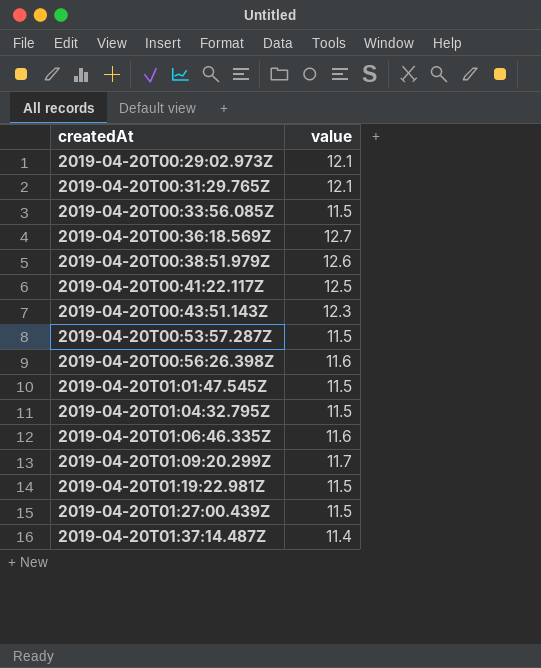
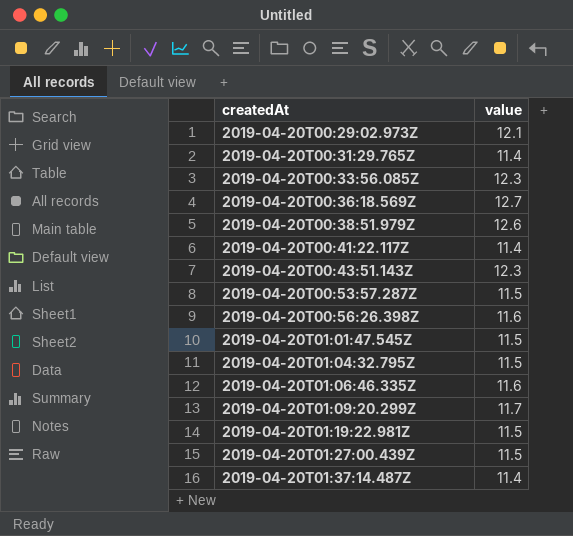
2019-04-20T00:31:29.765Z | value: 12.1 -> 11.4
2019-04-20T00:33:56.085Z | value: 11.5 -> 12.3
2019-04-20T00:41:22.117Z | value: 12.5 -> 11.4

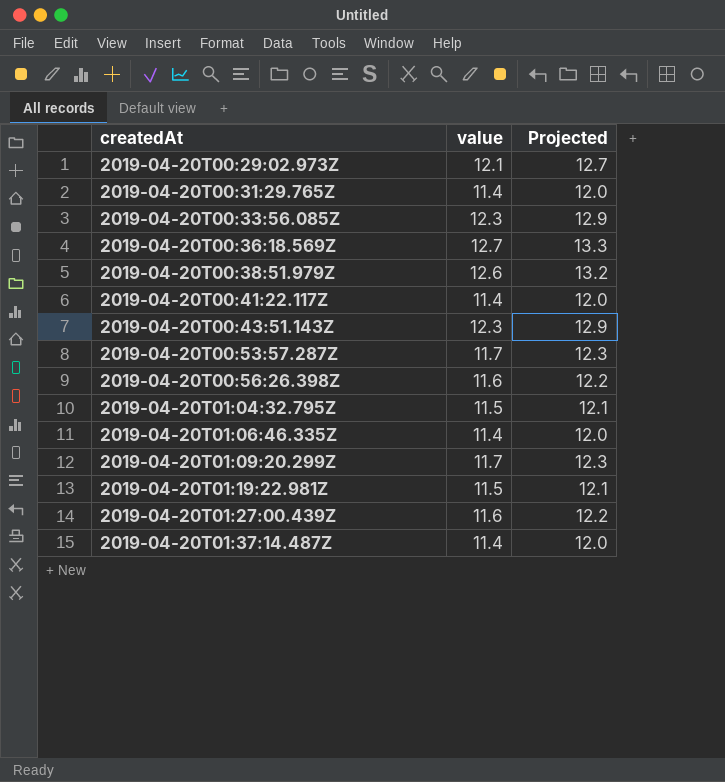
column Projected | formula: none -> [value] * 1.05
row 2019-04-20T01:01:47.545Z: 11.5 -> none
2019-04-20T00:53:57.287Z | value: 11.5 -> 11.7
2019-04-20T01:06:46.335Z | value: 11.6 -> 11.4
2019-04-20T01:27:00.439Z | value: 11.5 -> 11.6

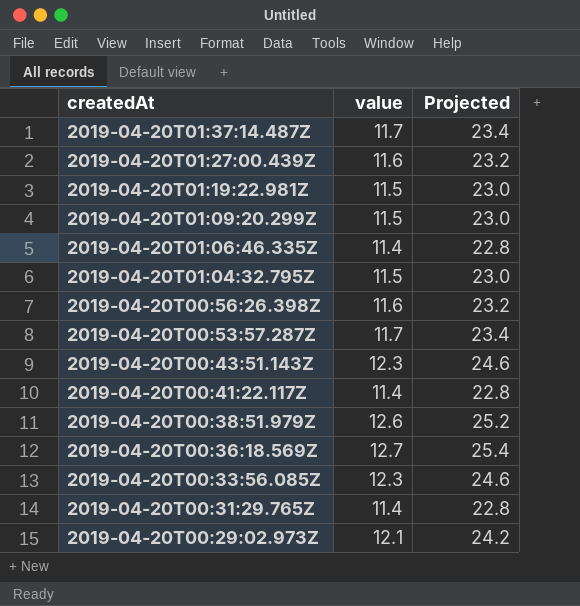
row order: createdAt ascending -> createdAt descending
column Projected | formula: [value] * 1.05 -> [value] * 2
2019-04-20T01:37:14.487Z | value: 11.4 -> 11.7
2019-04-20T01:09:20.299Z | value: 11.7 -> 11.5

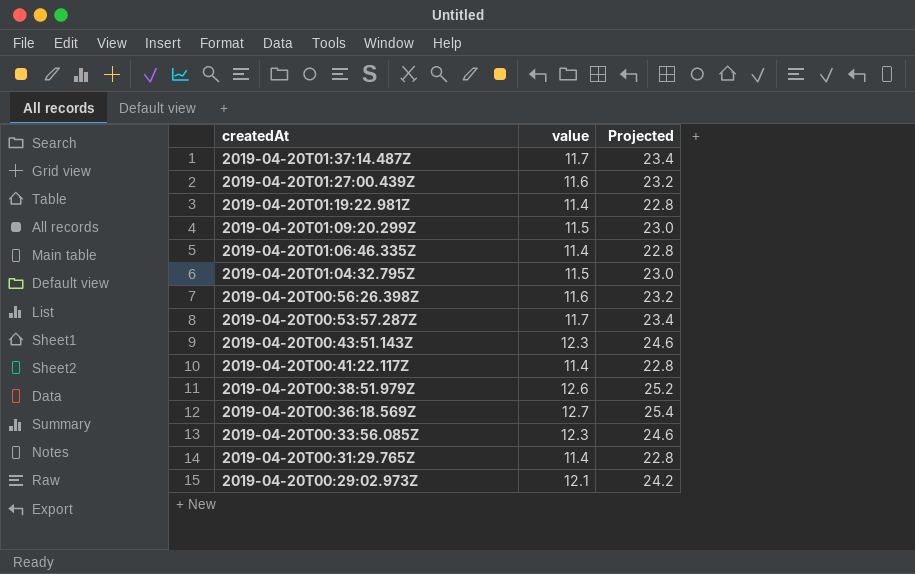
2019-04-20T01:19:22.981Z | value: 11.5 -> 11.4
2019-04-20T01:19:22.981Z | Projected: 23.0 -> 22.8

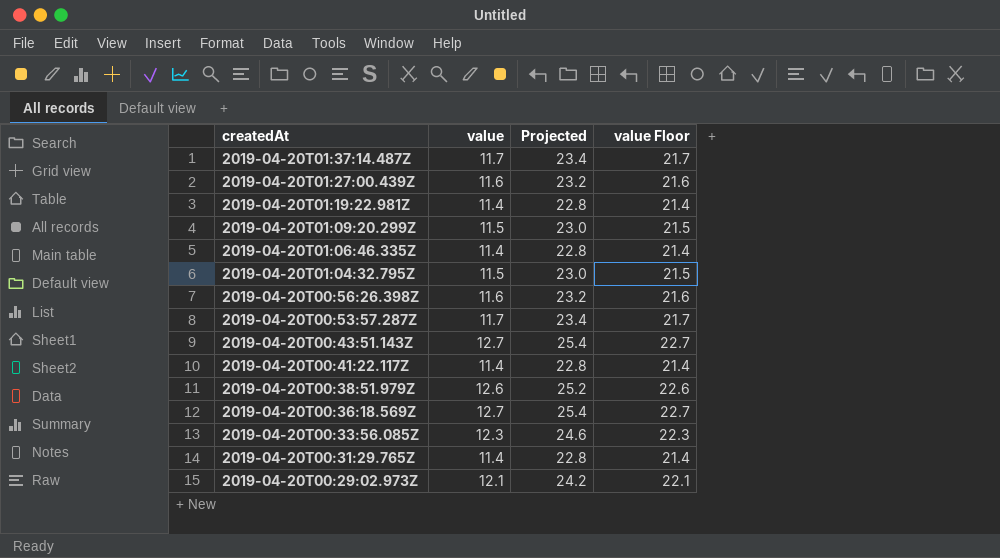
column value Floor | formula: none -> [value] + 10
2019-04-20T00:43:51.143Z | value: 12.3 -> 12.7
2019-04-20T00:43:51.143Z | Projected: 24.6 -> 25.4

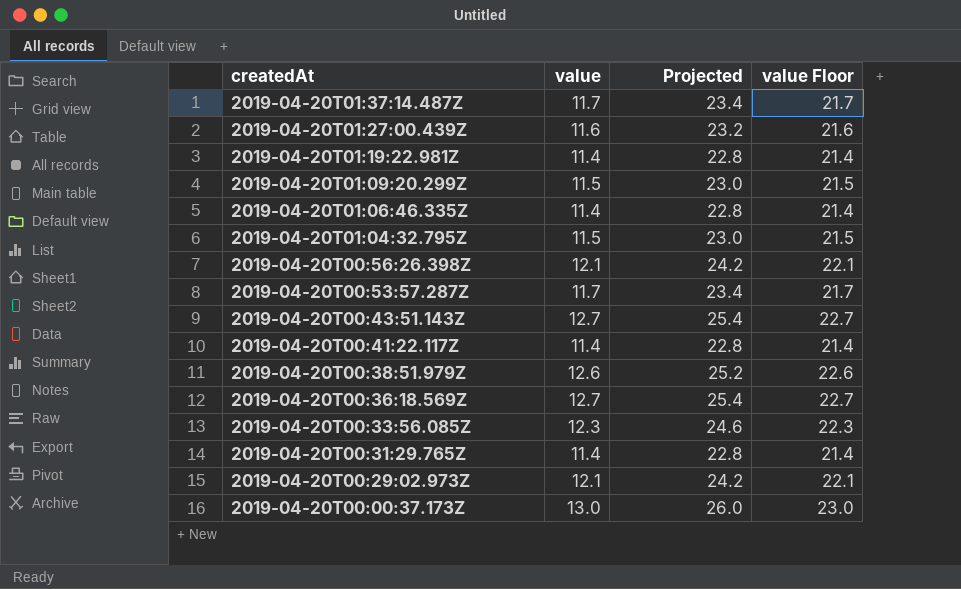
2019-04-20T00:56:26.398Z | value: 11.6 -> 12.1
2019-04-20T00:56:26.398Z | Projected: 23.2 -> 24.2
2019-04-20T00:56:26.398Z | value Floor: 21.6 -> 22.1
row 2019-04-20T00:00:37.173Z: none -> 13.0 | 26.0 | 23.0

